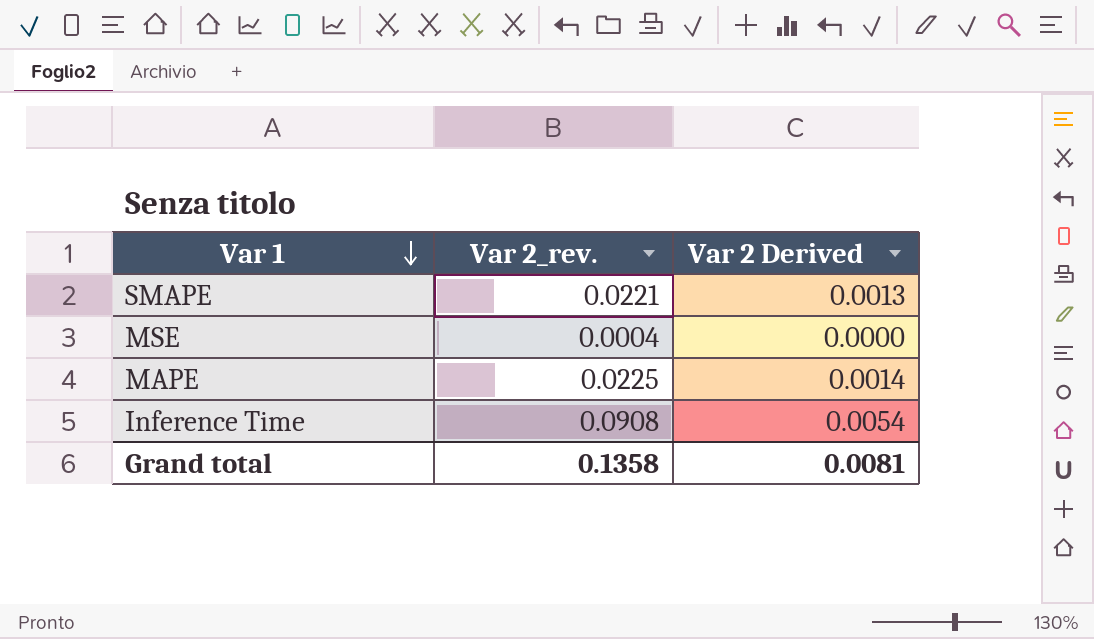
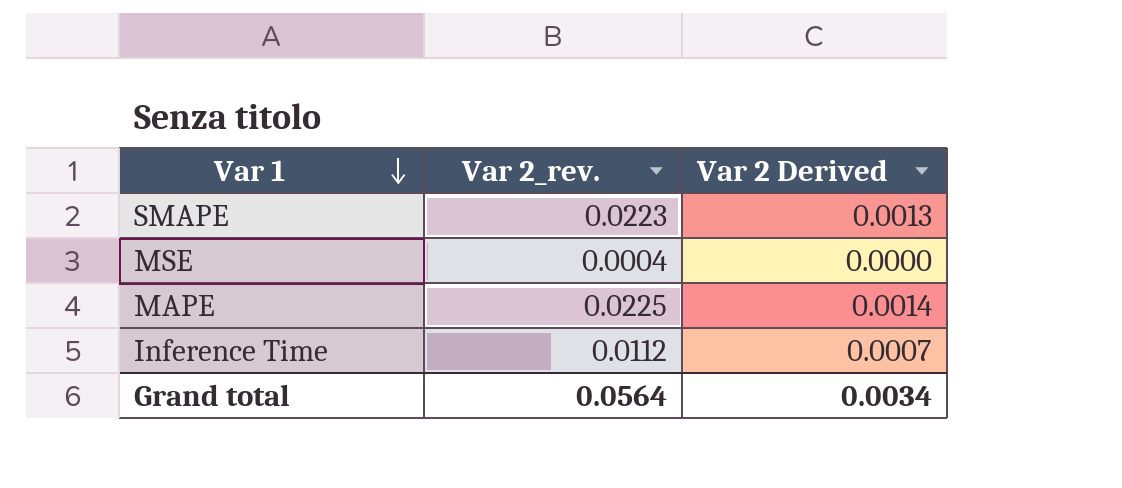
SMAPE | Var 2_rev.: 0.0221 -> 0.0223
Inference Time | Var 2_rev.: 0.0908 -> 0.0112
Inference Time | Var 2 Derived: 0.0054 -> 0.0007
Grand total | Var 2_rev.: 0.1358 -> 0.0564
Grand total | Var 2 Derived: 0.0081 -> 0.0034

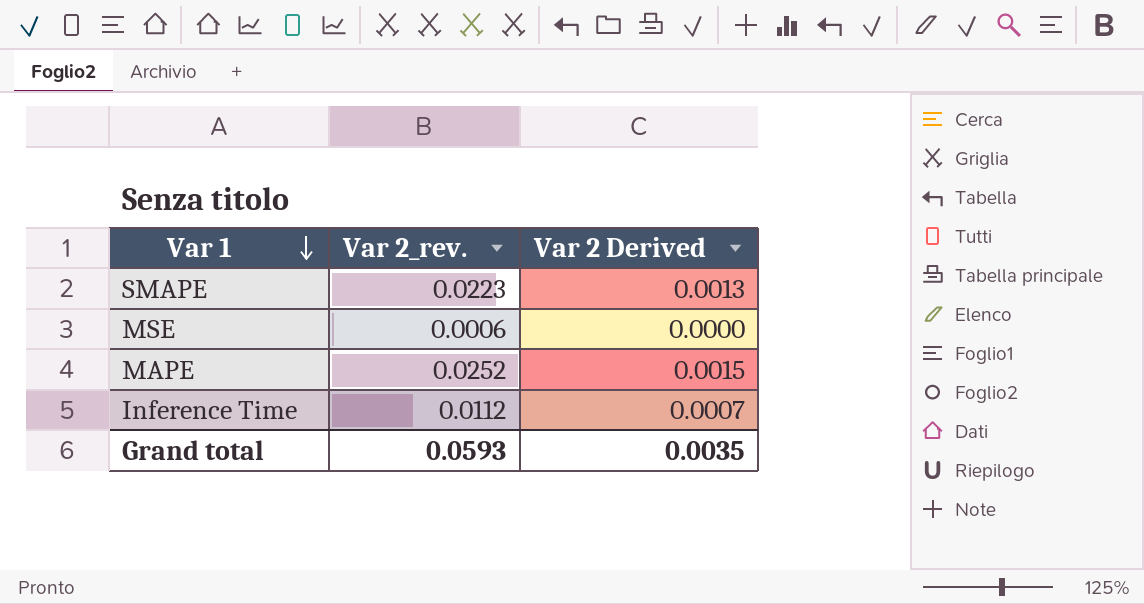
MSE | Var 2_rev.: 0.0004 -> 0.0006
MAPE | Var 2_rev.: 0.0225 -> 0.0252
MAPE | Var 2 Derived: 0.0014 -> 0.0015
Grand total | Var 2_rev.: 0.0564 -> 0.0593
Grand total | Var 2 Derived: 0.0034 -> 0.0035

